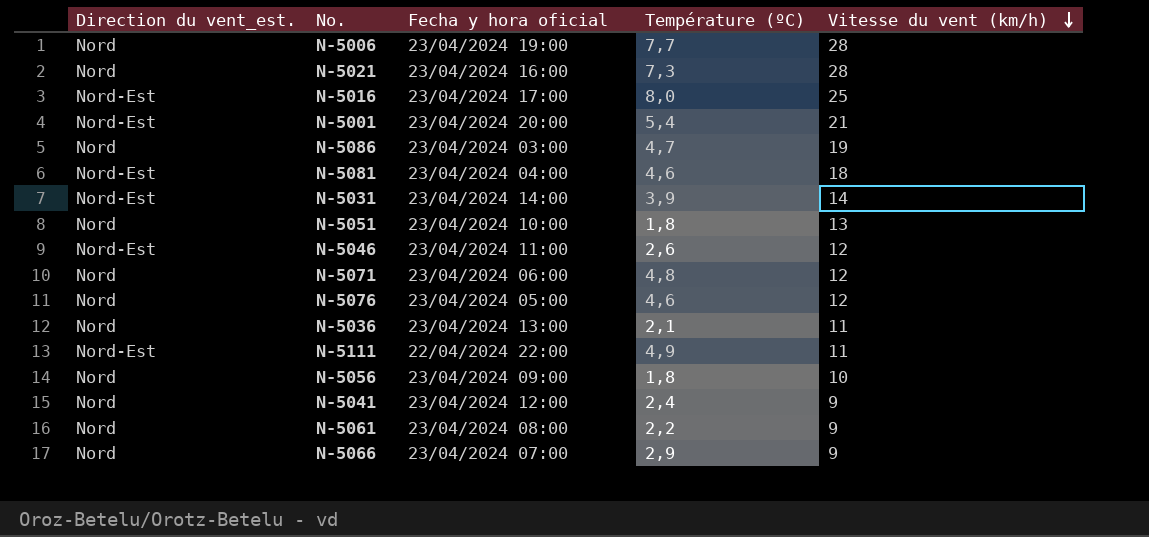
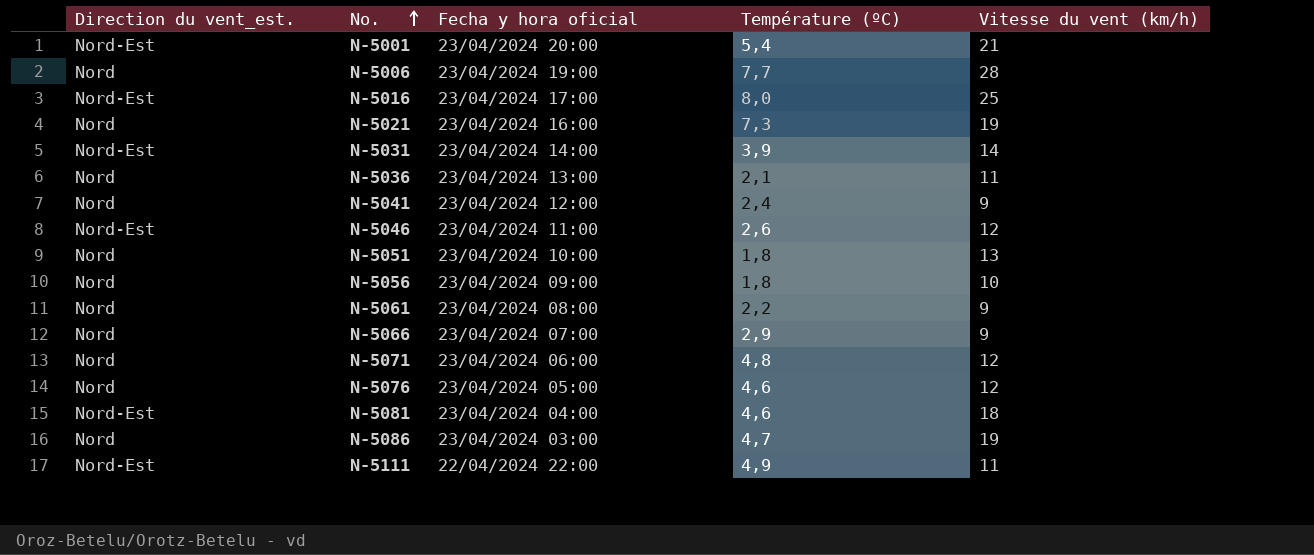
row order: Vitesse du vent (km/h) descending -> No. ascending
N-5021 | Vitesse du vent (km/h): 28 -> 19

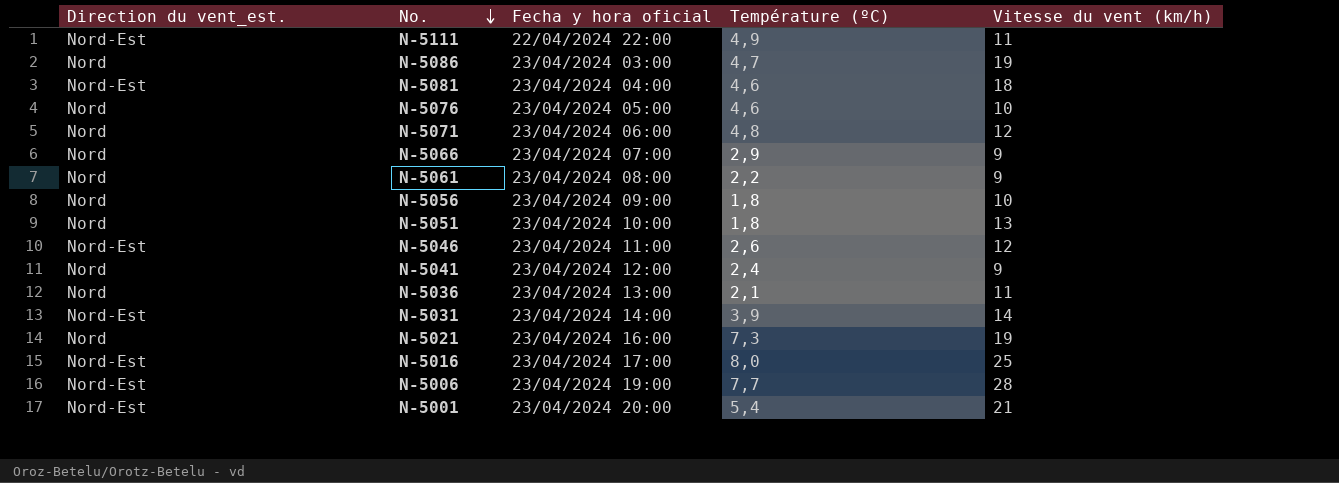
row order: No. ascending -> No. descending
N-5076 | Vitesse du vent (km/h): 12 -> 10
N-5006 | Direction du vent_est.: Nord -> Nord-Est

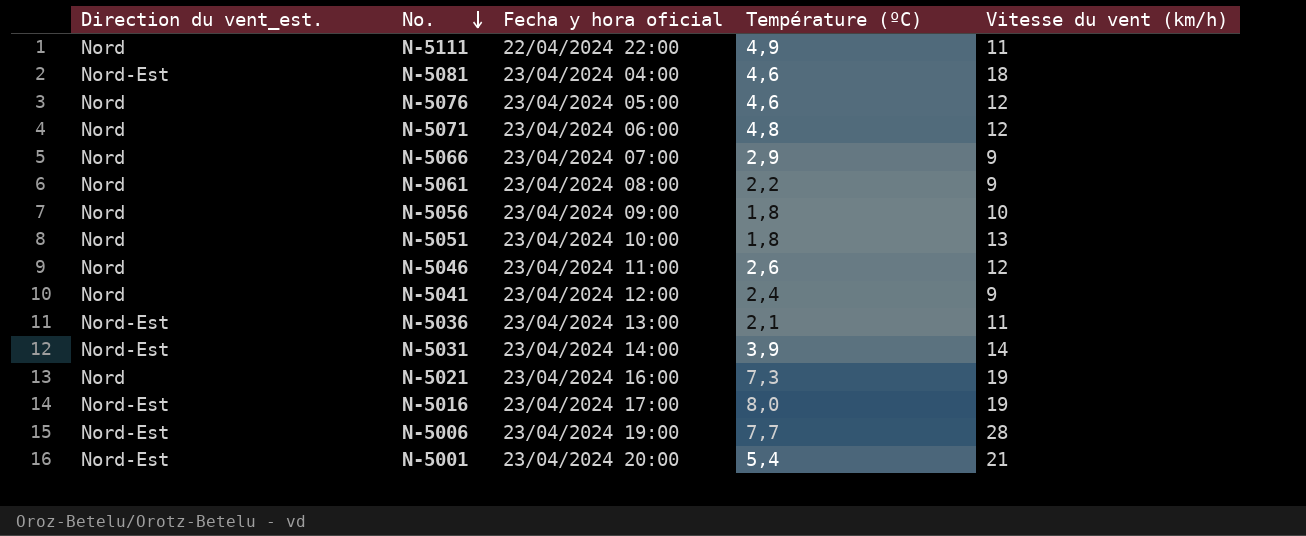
row N-5086: Nord | 23/04/2024 03:00 | 4,7 | 19 -> none
N-5111 | Direction du vent_est.: Nord-Est -> Nord
N-5076 | Vitesse du vent (km/h): 10 -> 12
N-5046 | Direction du vent_est.: Nord-Est -> Nord
N-5036 | Direction du vent_est.: Nord -> Nord-Est
N-5016 | Vitesse du vent (km/h): 25 -> 19

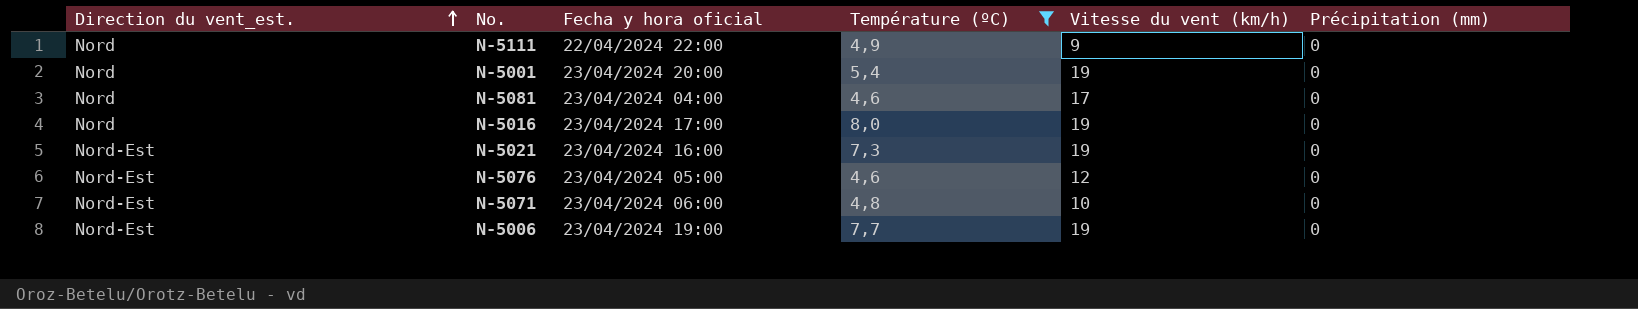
filter: none -> Température (ºC) >= 4,6
row order: No. descending -> Direction du vent_est. ascending
column Précipitation (mm) | position: none -> 6
N-5111 | Vitesse du vent (km/h): 11 -> 9
N-5001 | Direction du vent_est.: Nord-Est -> Nord
N-5001 | Vitesse du vent (km/h): 21 -> 19
N-5081 | Direction du vent_est.: Nord-Est -> Nord
N-5081 | Vitesse du vent (km/h): 18 -> 17
N-5016 | Direction du vent_est.: Nord-Est -> Nord
N-5021 | Direction du vent_est.: Nord -> Nord-Est
N-5076 | Direction du vent_est.: Nord -> Nord-Est
N-5071 | Direction du vent_est.: Nord -> Nord-Est
N-5071 | Vitesse du vent (km/h): 12 -> 10
N-5006 | Vitesse du vent (km/h): 28 -> 19

